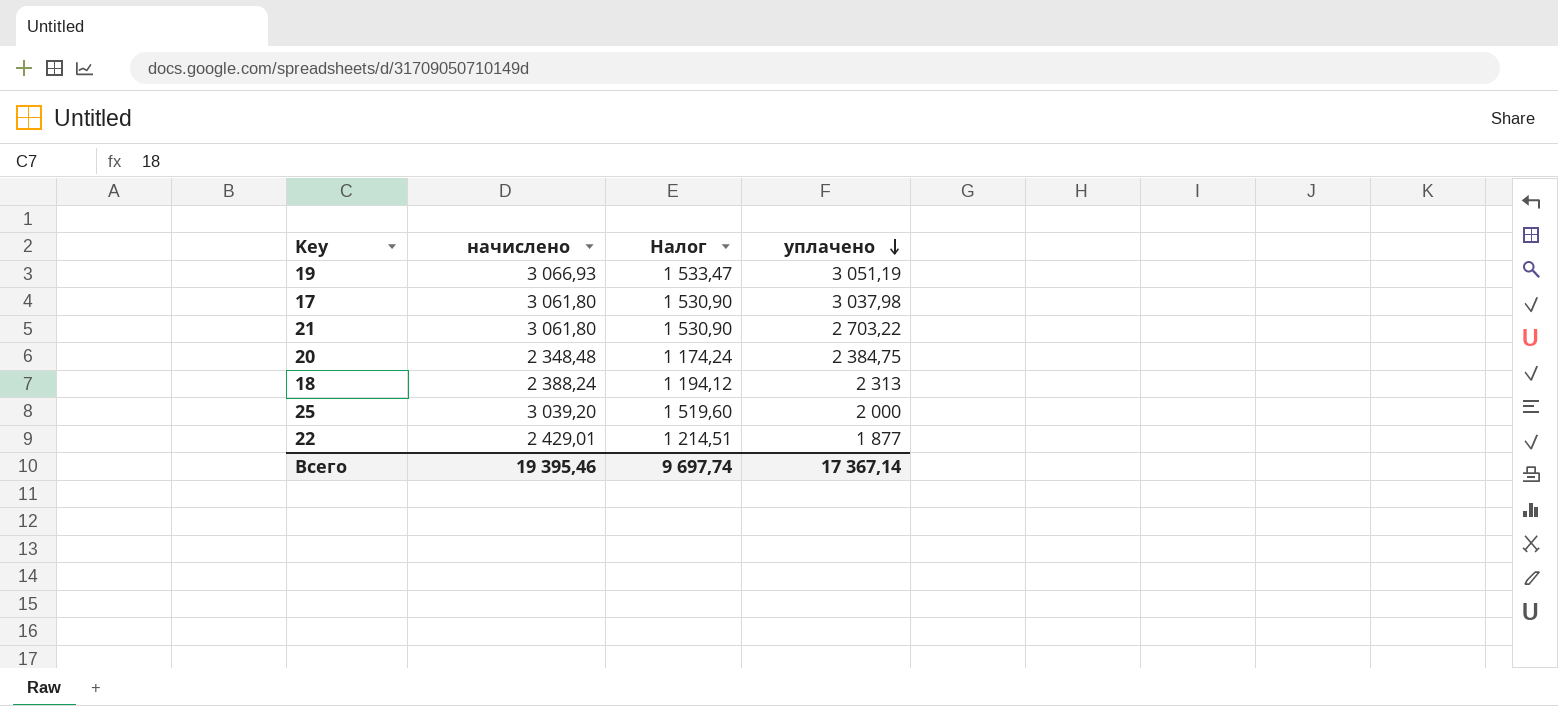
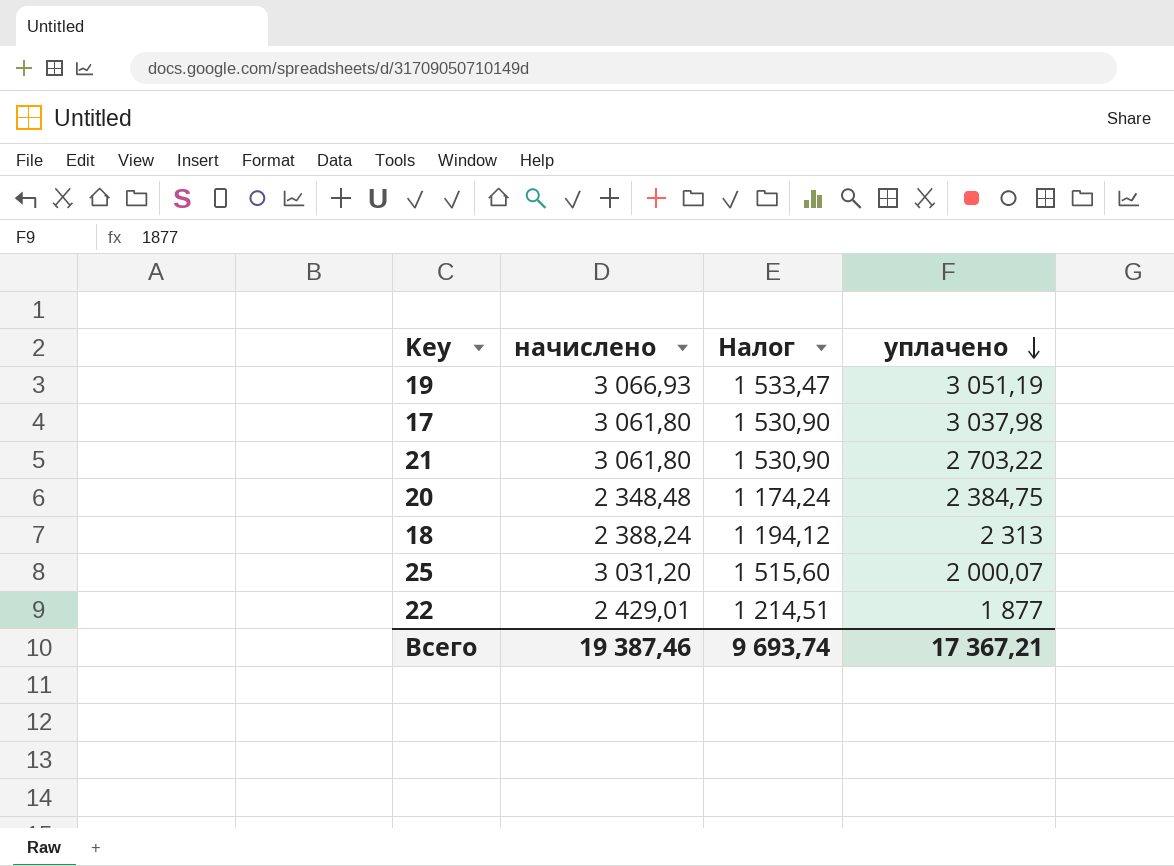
25 | начислено: 3 039,20 -> 3 031,20
25 | Налог: 1 519,60 -> 1 515,60
25 | уплачено: 2 000 -> 2 000,07
Всего | начислено: 19 395,46 -> 19 387,46
Всего | Налог: 9 697,74 -> 9 693,74
Всего | уплачено: 17 367,14 -> 17 367,21

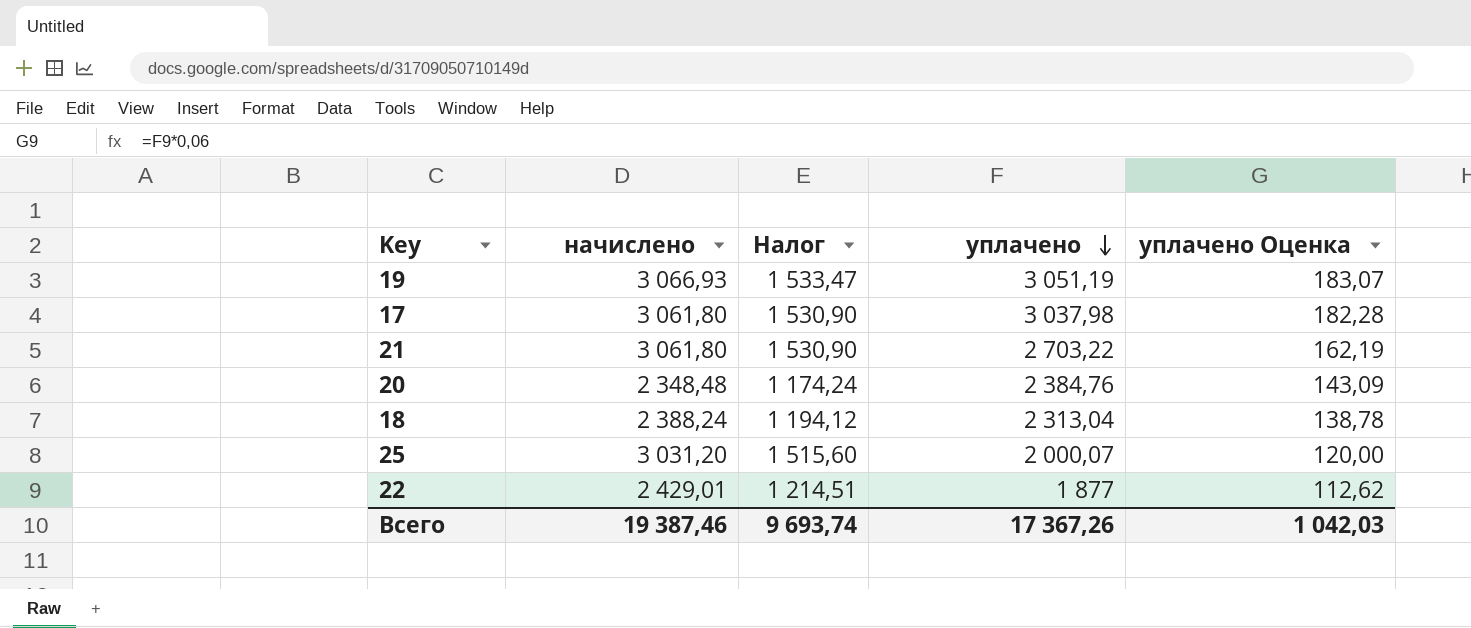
column уплачено Оценка | formula: none -> [уплачено] * 0,06
20 | уплачено: 2 384,75 -> 2 384,76
18 | уплачено: 2 313 -> 2 313,04
Всего | уплачено: 17 367,21 -> 17 367,26

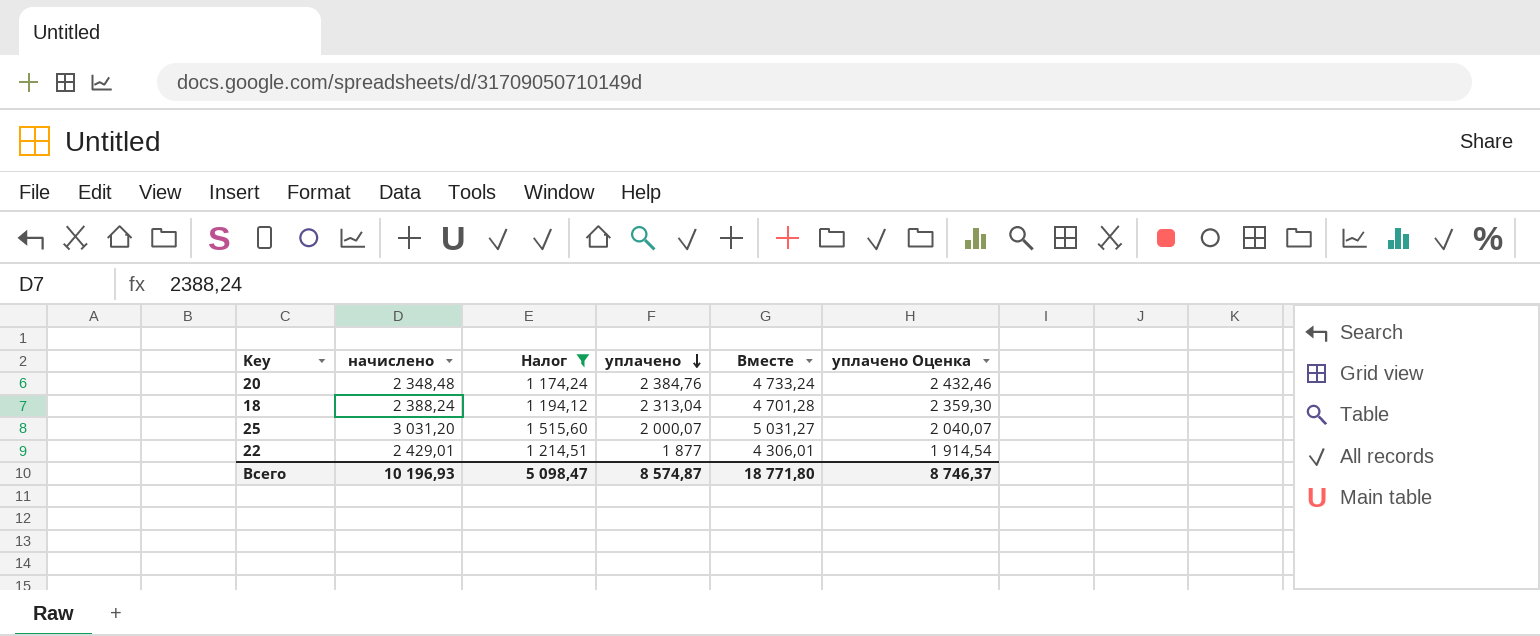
filter: none -> Налог <= 1 515,60
column Вместе | formula: none -> [начислено] + [уплачено]
column уплачено Оценка | formula: [уплачено] * 0,06 -> [уплачено] * 1,02
Всего | начислено: 19 387,46 -> 10 196,93
Всего | Налог: 9 693,74 -> 5 098,47
Всего | уплачено: 17 367,26 -> 8 574,87
Всего | уплачено Оценка: 1 042,03 -> 8 746,37

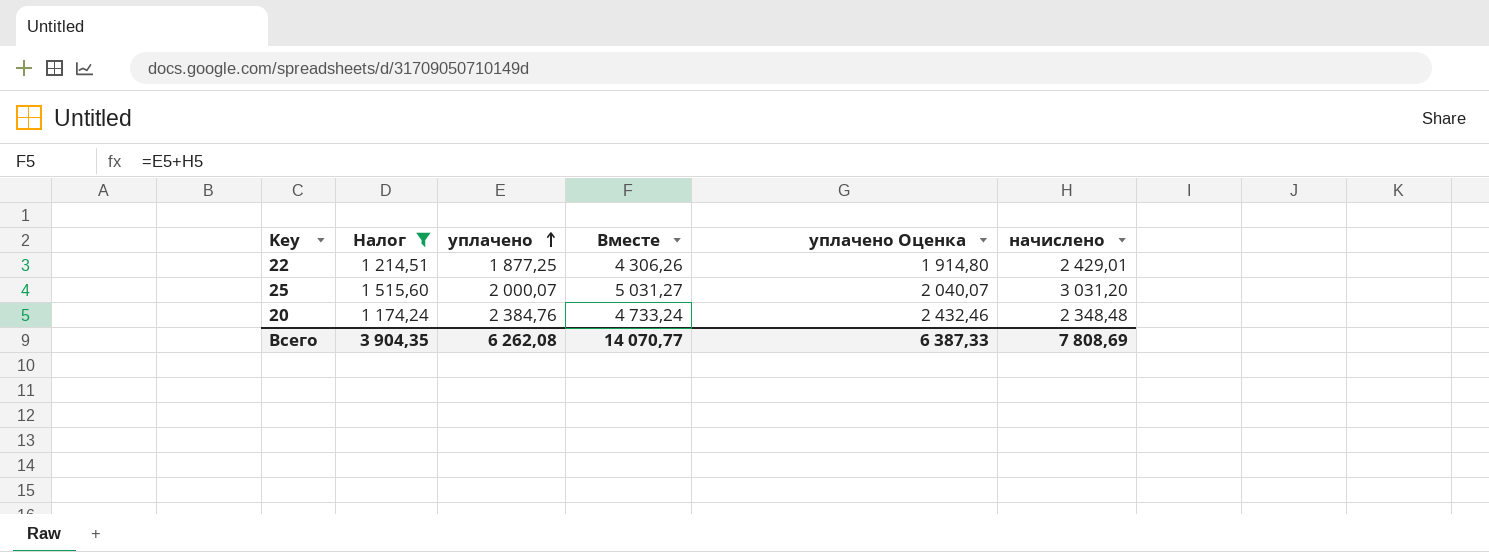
row order: уплачено descending -> уплачено ascending
column начислено | position: 2 -> 6
row 18: 2 388,24 | 1 194,12 | 2 313,04 | 4 701,28 | 2 359,30 -> none
22 | уплачено: 1 877 -> 1 877,25
22 | Вместе: 4 306,01 -> 4 306,26
22 | уплачено Оценка: 1 914,54 -> 1 914,80
Всего | Налог: 5 098,47 -> 3 904,35
Всего | уплачено: 8 574,87 -> 6 262,08
Всего | Вместе: 18 771,80 -> 14 070,77
Всего | уплачено Оценка: 8 746,37 -> 6 387,33
Всего | начислено: 10 196,93 -> 7 808,69

